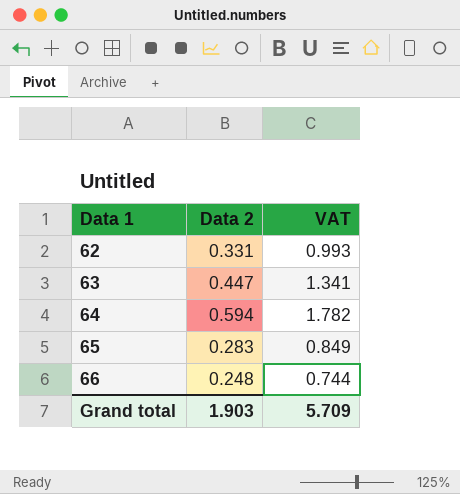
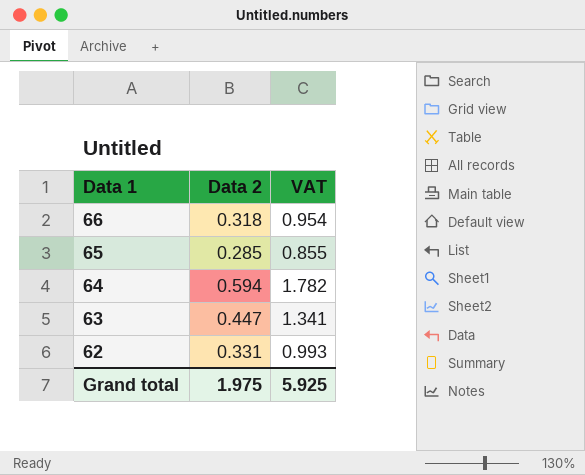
row order: Data 1 ascending -> Data 1 descending
66 | Data 2: 0.248 -> 0.318
66 | VAT: 0.744 -> 0.954
65 | Data 2: 0.283 -> 0.285
65 | VAT: 0.849 -> 0.855
Grand total | Data 2: 1.903 -> 1.975
Grand total | VAT: 5.709 -> 5.925

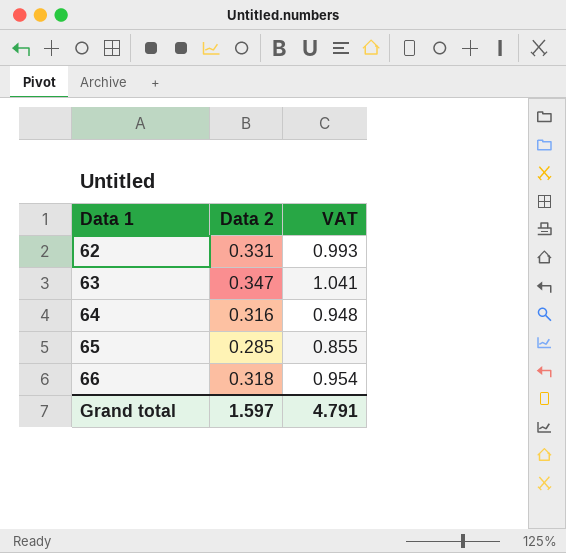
row order: Data 1 descending -> Data 1 ascending
63 | Data 2: 0.447 -> 0.347
63 | VAT: 1.341 -> 1.041
64 | Data 2: 0.594 -> 0.316
64 | VAT: 1.782 -> 0.948
Grand total | Data 2: 1.975 -> 1.597
Grand total | VAT: 5.925 -> 4.791

